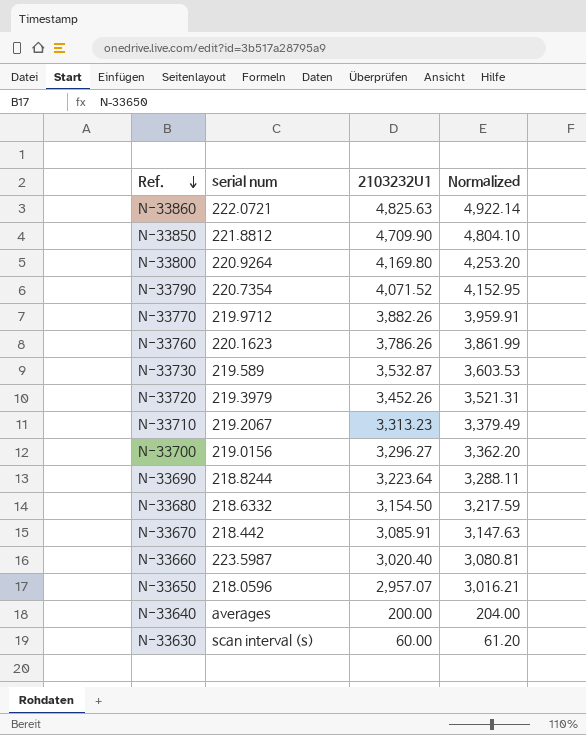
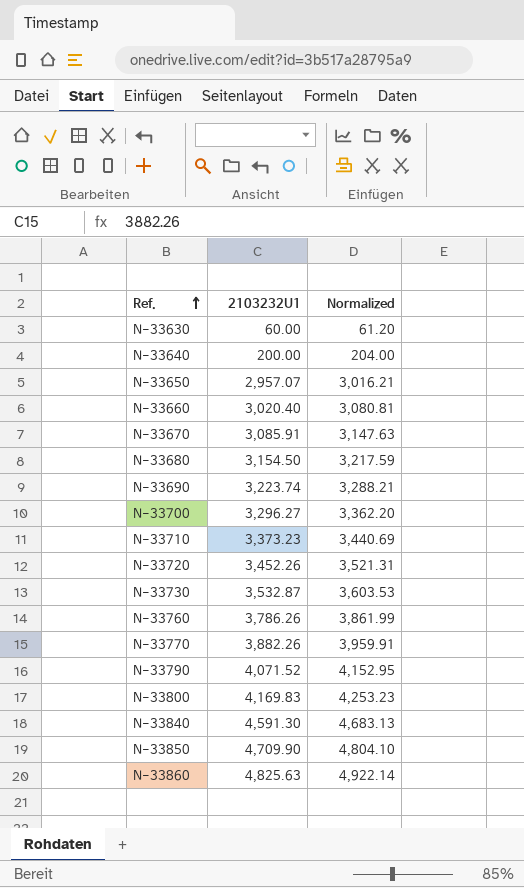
row order: Ref. descending -> Ref. ascending
column serial num | position: 2 -> none
N-33690 | 2103232U1: 3,223.64 -> 3,223.74
N-33690 | Normalized: 3,288.11 -> 3,288.21
N-33710 | 2103232U1: 3,313.23 -> 3,373.23
N-33710 | Normalized: 3,379.49 -> 3,440.69
N-33800 | 2103232U1: 4,169.80 -> 4,169.83
N-33800 | Normalized: 4,253.20 -> 4,253.23
row N-33840: none -> 4,591.30 | 4,683.13

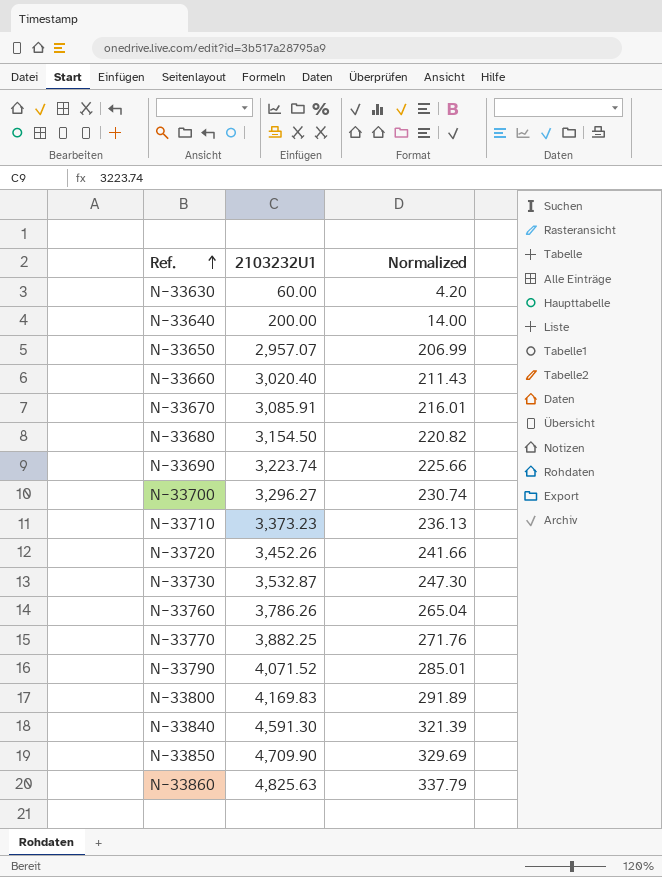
column Normalized | formula: [2103232U1] * 1.02 -> [2103232U1] * 0.07
N-33770 | 2103232U1: 3,882.26 -> 3,882.25

